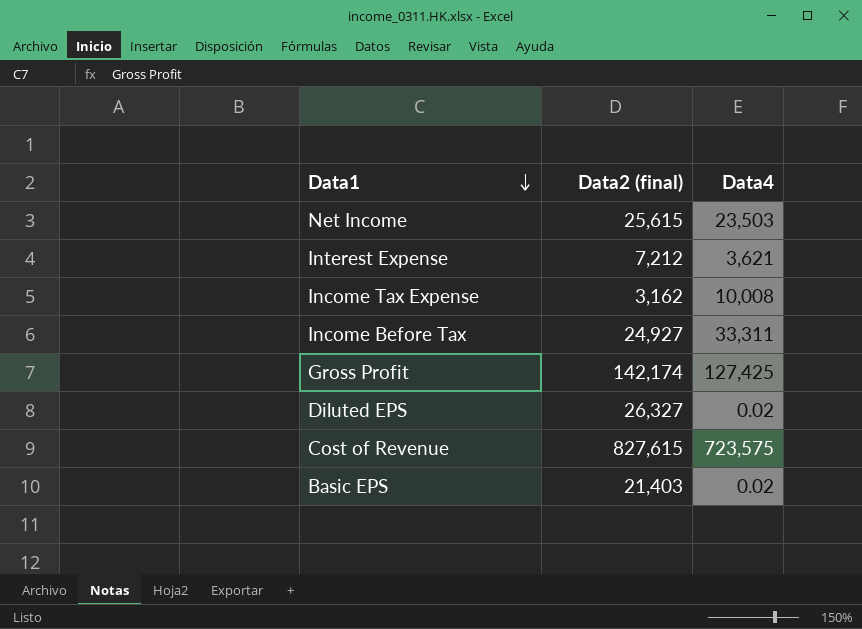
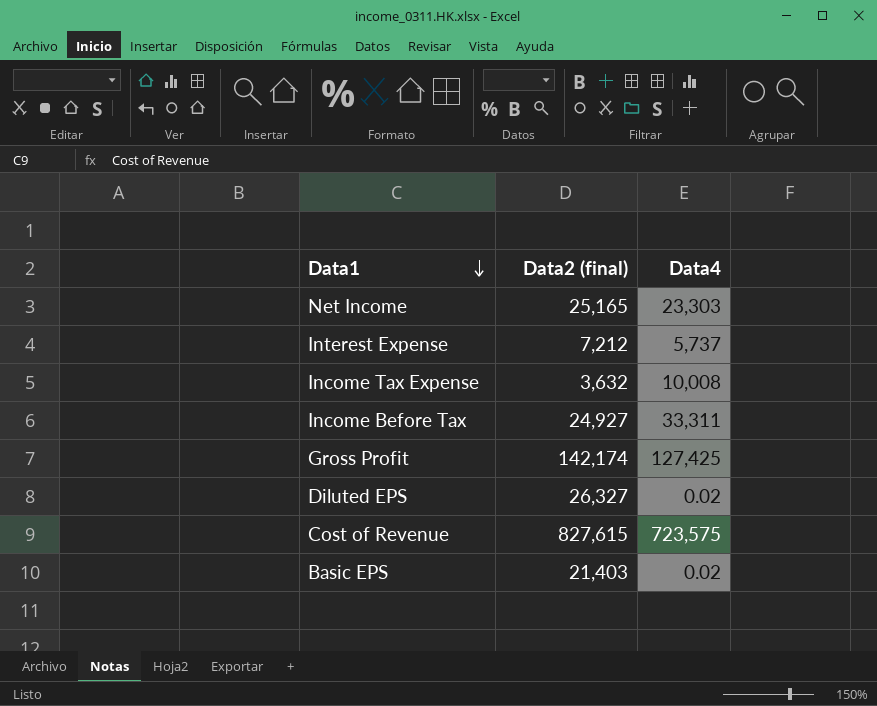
Net Income | Data2 (final): 25,615 -> 25,165
Net Income | Data4: 23,503 -> 23,303
Interest Expense | Data4: 3,621 -> 5,737
Income Tax Expense | Data2 (final): 3,162 -> 3,632

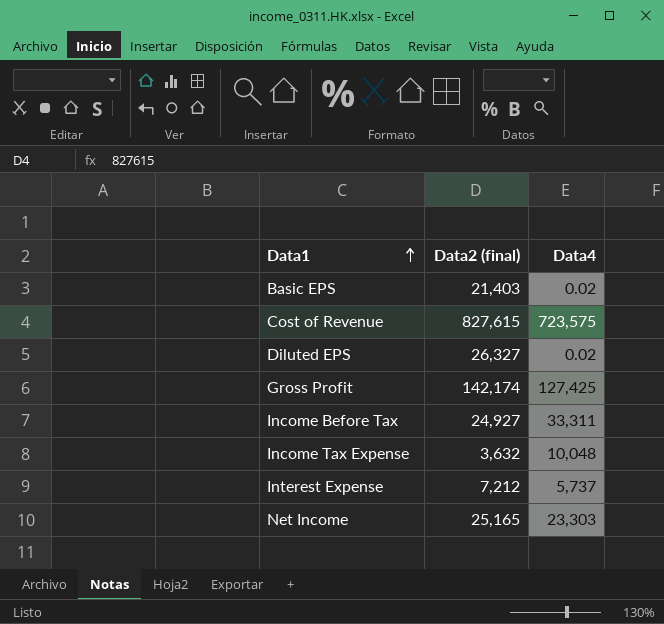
row order: Data1 descending -> Data1 ascending
Income Tax Expense | Data4: 10,008 -> 10,048

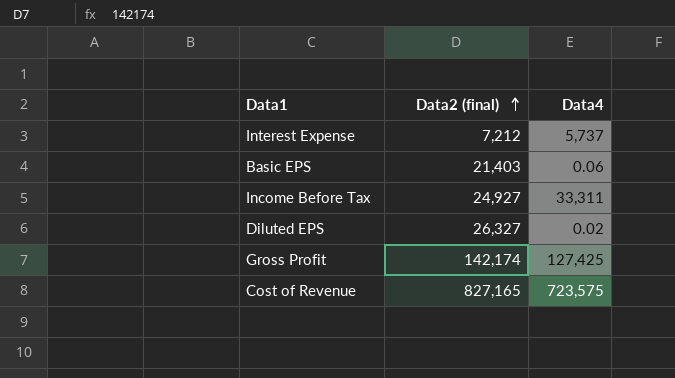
row order: Data1 ascending -> Data2 (final) ascending
row Income Tax Expense: 3,632 | 10,048 -> none
row Net Income: 25,165 | 23,303 -> none
Basic EPS | Data4: 0.02 -> 0.06
Cost of Revenue | Data2 (final): 827,615 -> 827,165

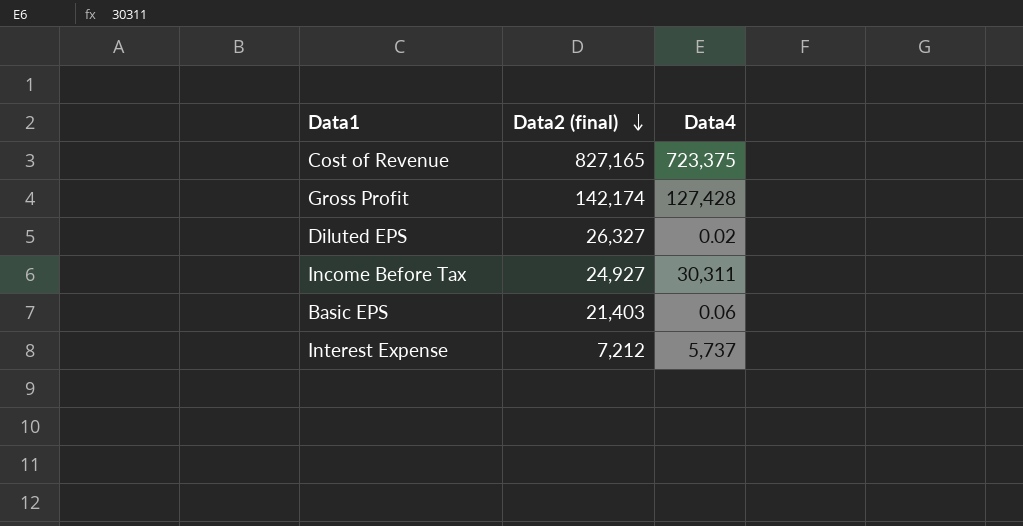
row order: Data2 (final) ascending -> Data2 (final) descending
Cost of Revenue | Data4: 723,575 -> 723,375
Gross Profit | Data4: 127,425 -> 127,428
Income Before Tax | Data4: 33,311 -> 30,311

